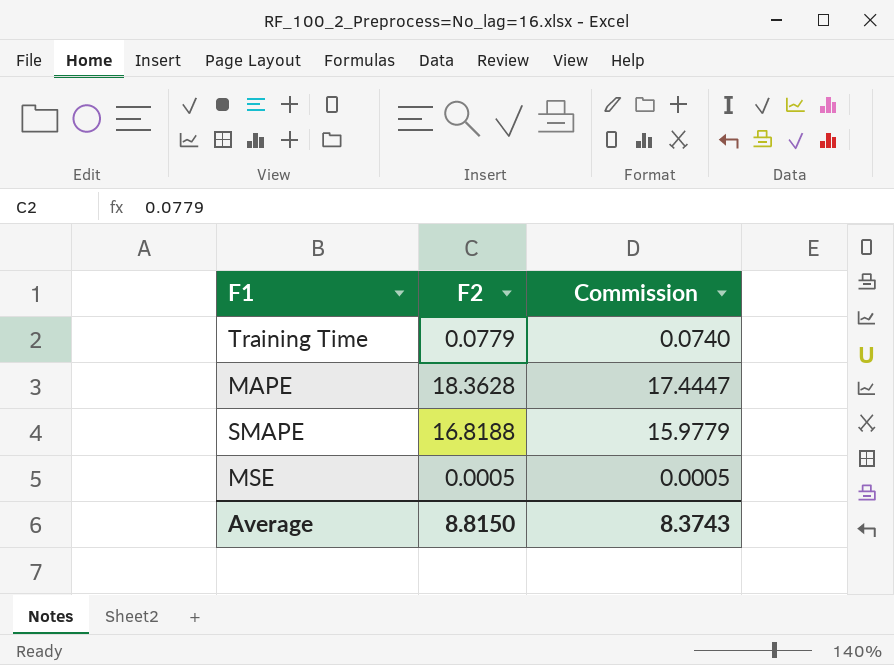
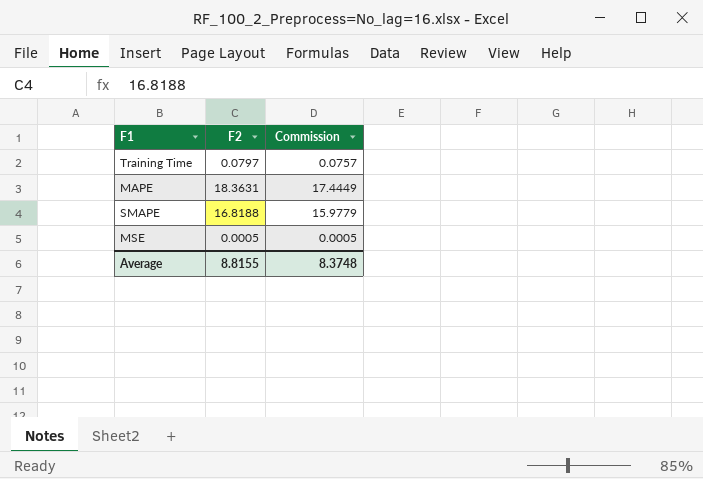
Training Time | F2: 0.0779 -> 0.0797
Training Time | Commission: 0.0740 -> 0.0757
MAPE | F2: 18.3628 -> 18.3631
MAPE | Commission: 17.4447 -> 17.4449
Average | F2: 8.8150 -> 8.8155
Average | Commission: 8.3743 -> 8.3748

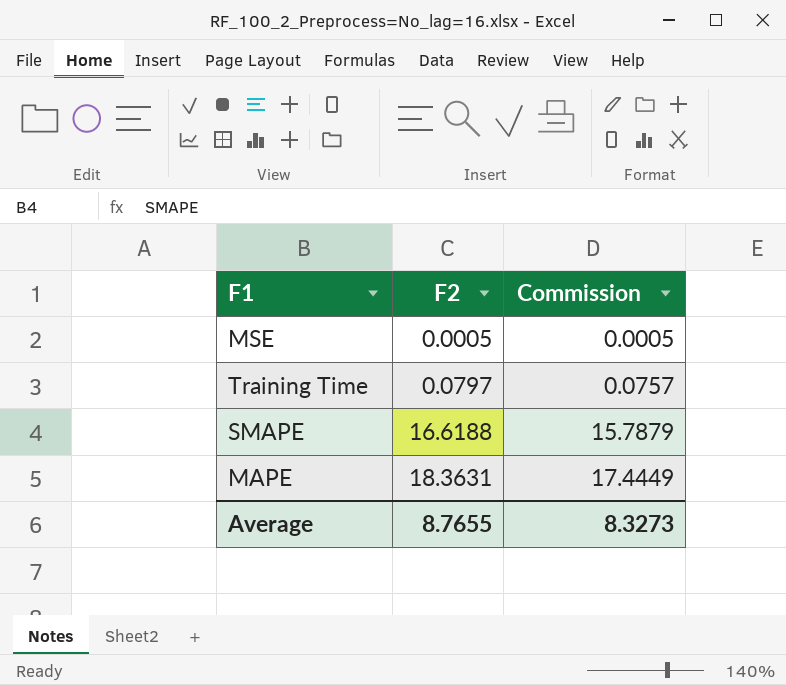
row order: none -> F2 ascending
SMAPE | F2: 16.8188 -> 16.6188
SMAPE | Commission: 15.9779 -> 15.7879
Average | F2: 8.8155 -> 8.7655
Average | Commission: 8.3748 -> 8.3273

